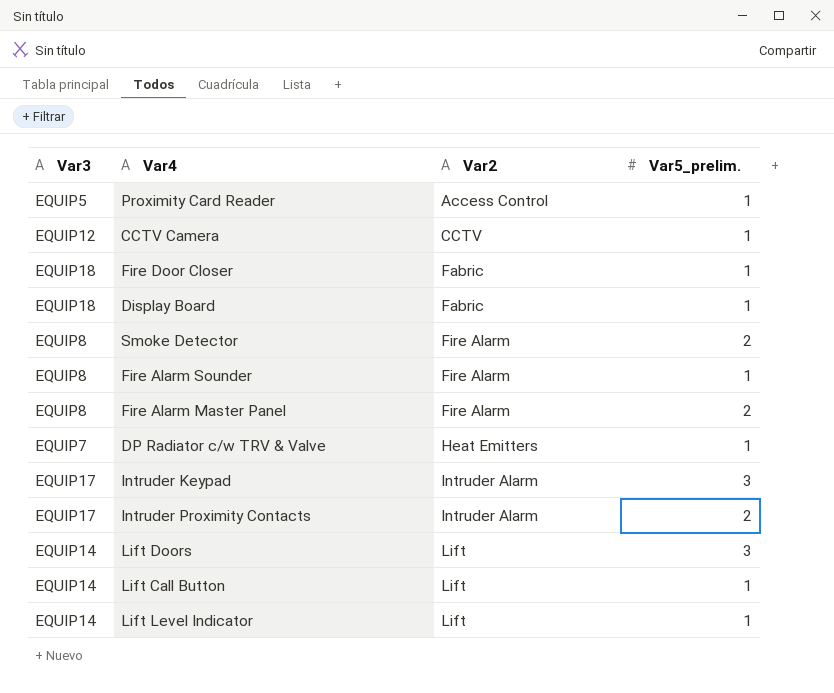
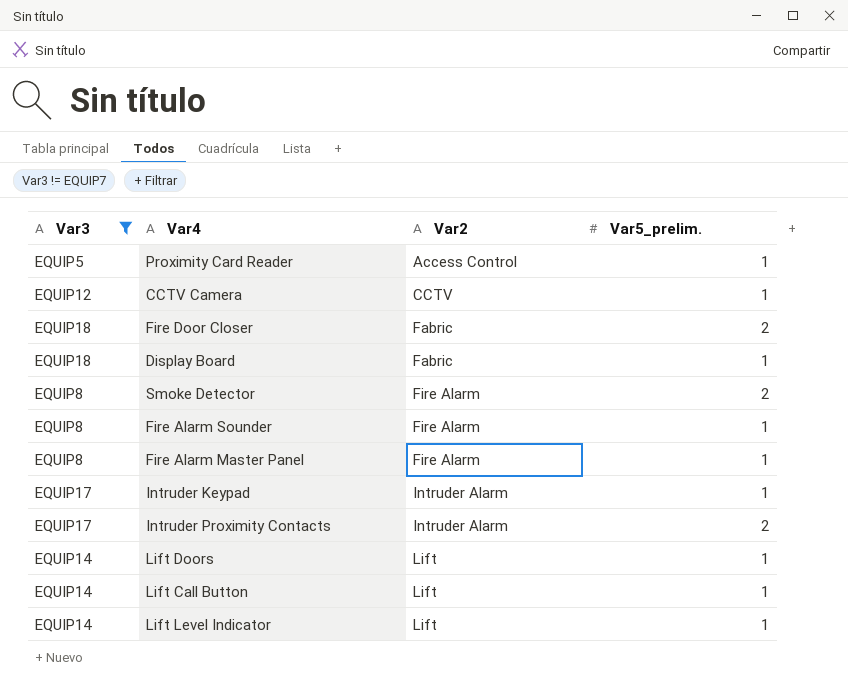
filter: none -> Var3 != EQUIP7
Fire Door Closer | Var5_prelim.: 1 -> 2
Fire Alarm Master Panel | Var5_prelim.: 2 -> 1
Intruder Keypad | Var5_prelim.: 3 -> 1
Lift Doors | Var5_prelim.: 3 -> 1

